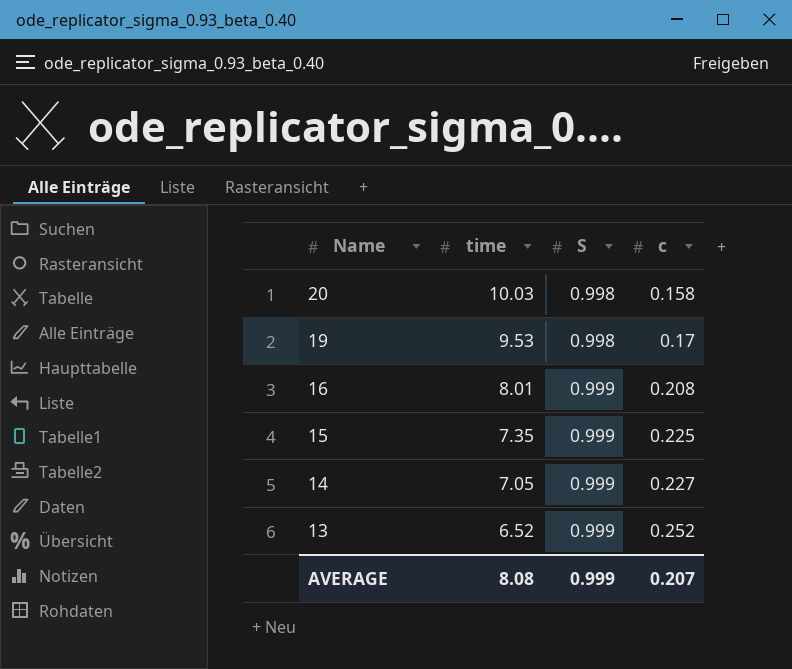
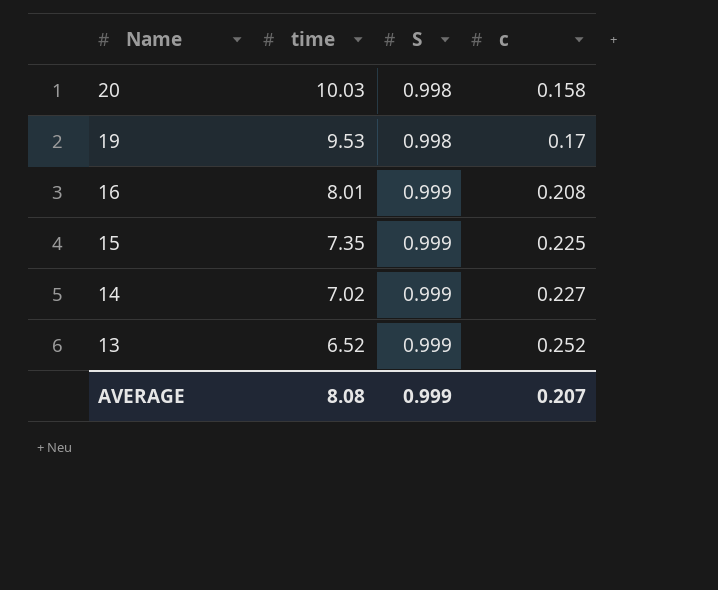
14 | time: 7.05 -> 7.02

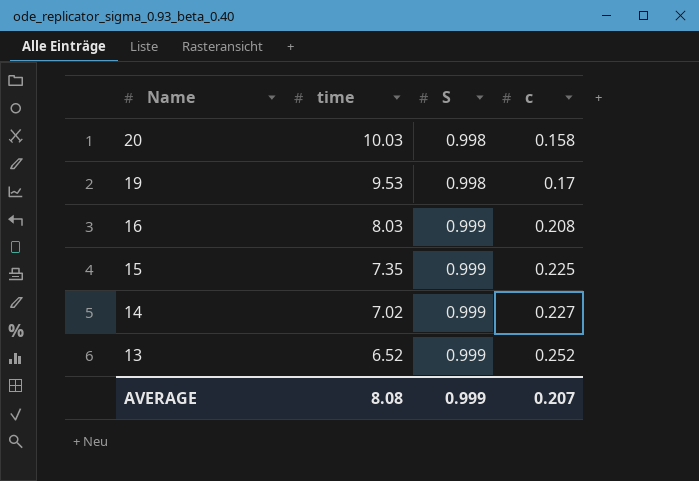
16 | time: 8.01 -> 8.03

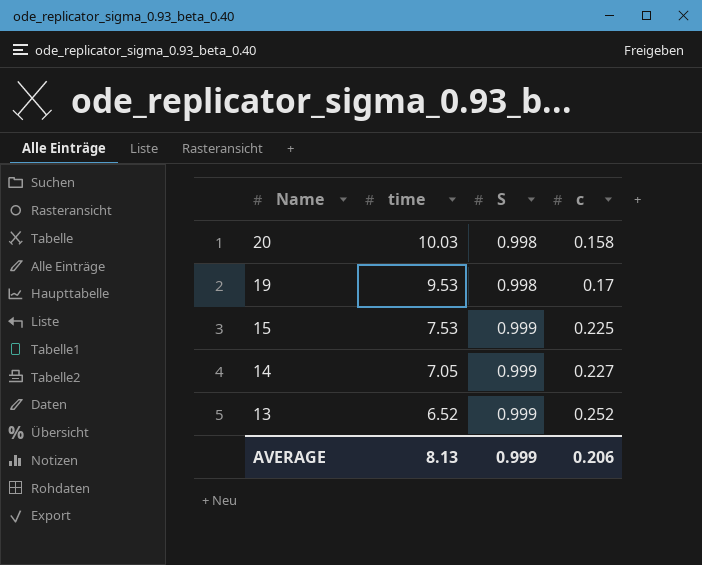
row 16: 8.03 | 0.999 | 0.208 -> none
15 | time: 7.35 -> 7.53
14 | time: 7.02 -> 7.05
AVERAGE | time: 8.08 -> 8.13
AVERAGE | c: 0.207 -> 0.206

